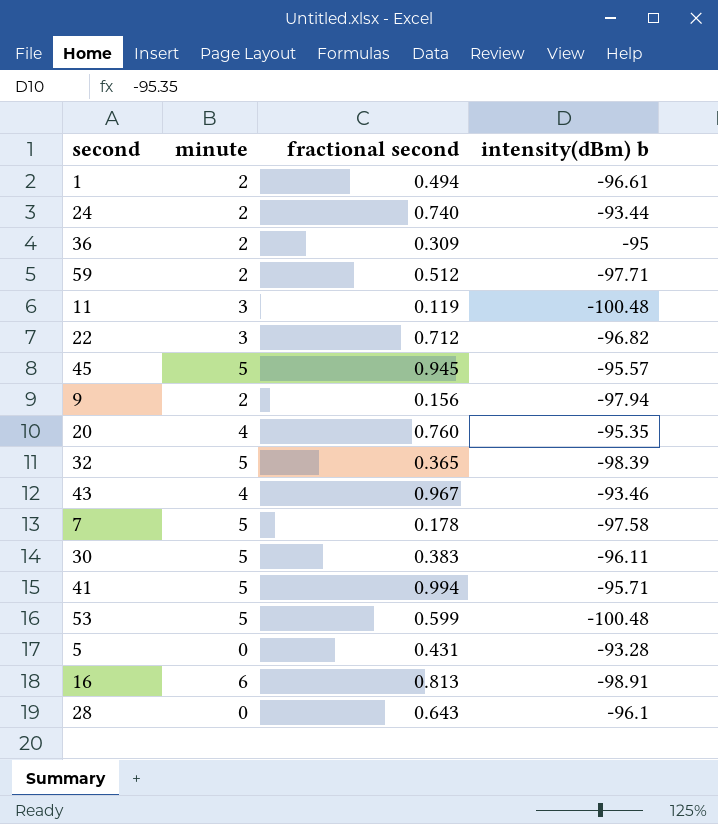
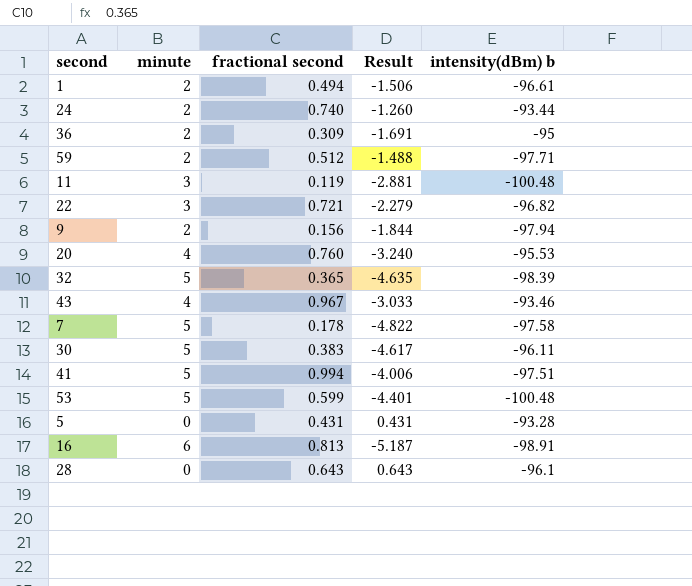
column Result | formula: none -> [fractional second] - [minute]
row 45: 5 | 0.945 | -95.57 -> none
22 | fractional second: 0.712 -> 0.721
20 | intensity(dBm) b: -95.35 -> -95.53
41 | intensity(dBm) b: -95.71 -> -97.51

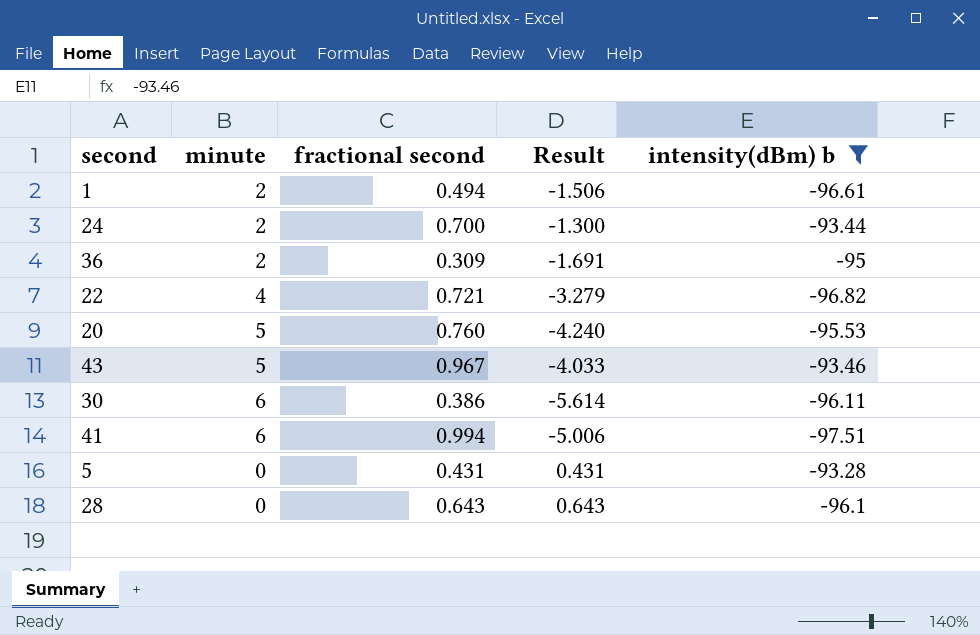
filter: none -> intensity(dBm) b >= -97.51
24 | fractional second: 0.740 -> 0.700
24 | Result: -1.260 -> -1.300
22 | minute: 3 -> 4
22 | Result: -2.279 -> -3.279
20 | minute: 4 -> 5
20 | Result: -3.240 -> -4.240
43 | minute: 4 -> 5
43 | Result: -3.033 -> -4.033
30 | minute: 5 -> 6
30 | fractional second: 0.383 -> 0.386
30 | Result: -4.617 -> -5.614
41 | minute: 5 -> 6
41 | Result: -4.006 -> -5.006

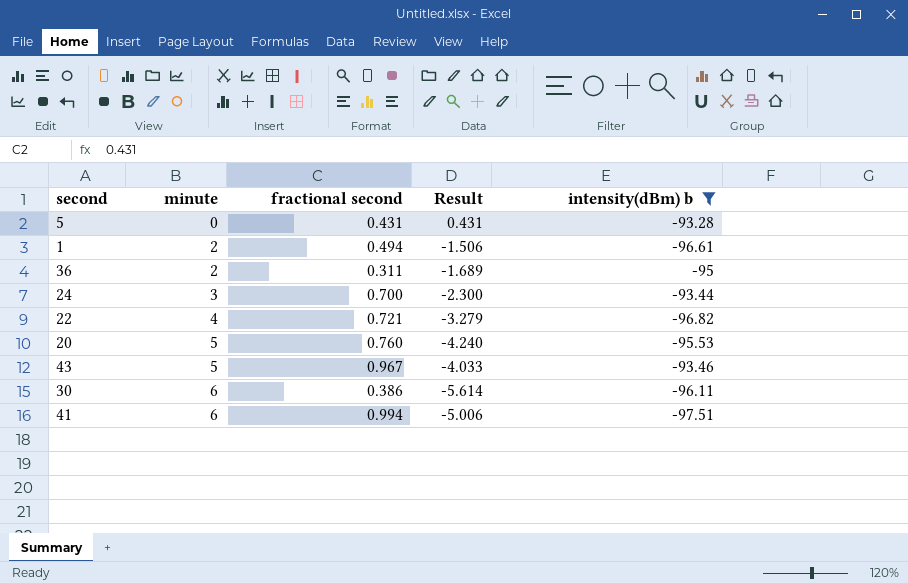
row order: none -> minute ascending
row 28: 0 | 0.643 | 0.643 | -96.1 -> none
36 | fractional second: 0.309 -> 0.311
36 | Result: -1.691 -> -1.689
24 | minute: 2 -> 3
24 | Result: -1.300 -> -2.300

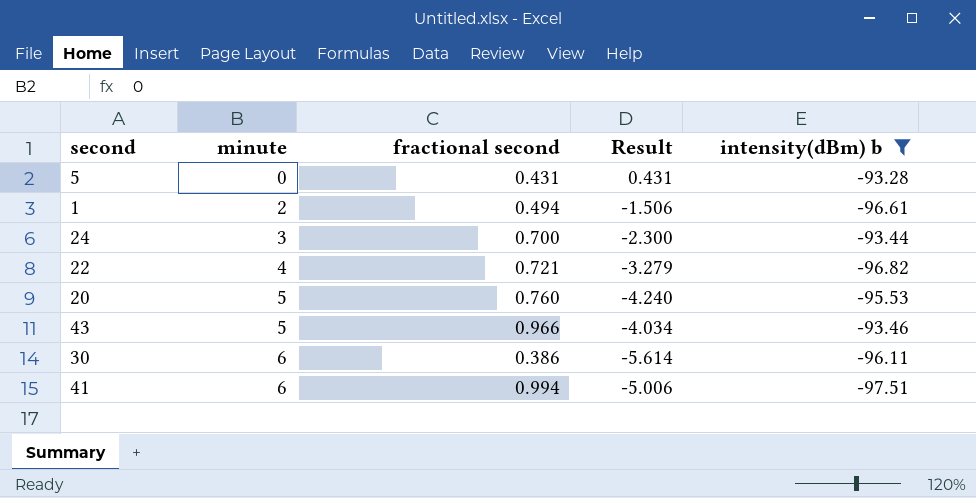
row 36: 2 | 0.311 | -1.689 | -95 -> none
43 | fractional second: 0.967 -> 0.966
43 | Result: -4.033 -> -4.034

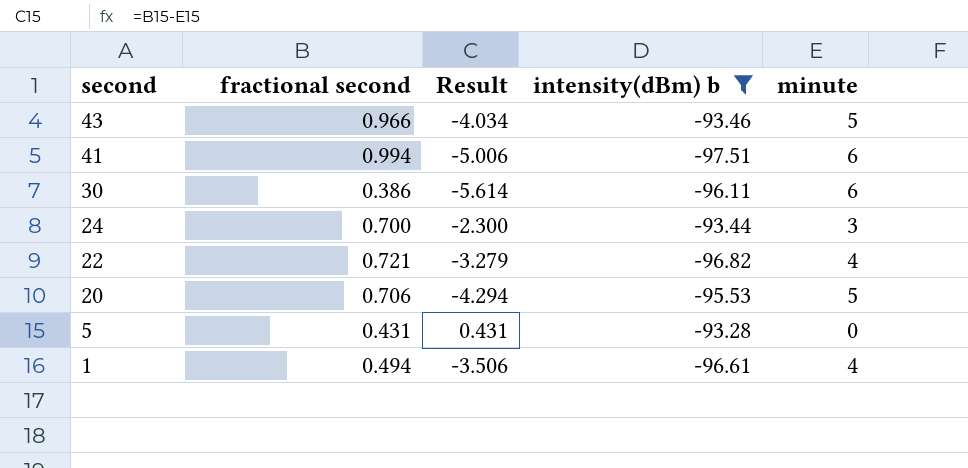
row order: minute ascending -> second descending
column minute | position: 2 -> 5
20 | fractional second: 0.760 -> 0.706
20 | Result: -4.240 -> -4.294
1 | Result: -1.506 -> -3.506
1 | minute: 2 -> 4

